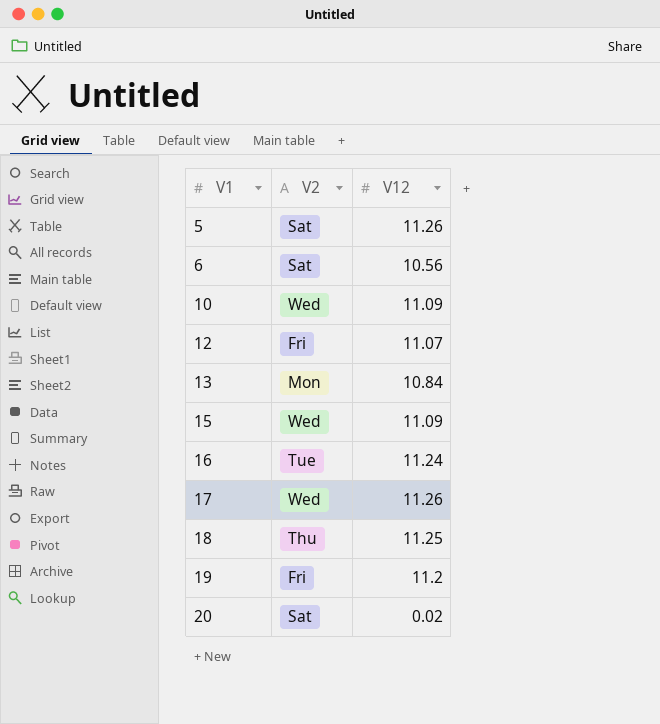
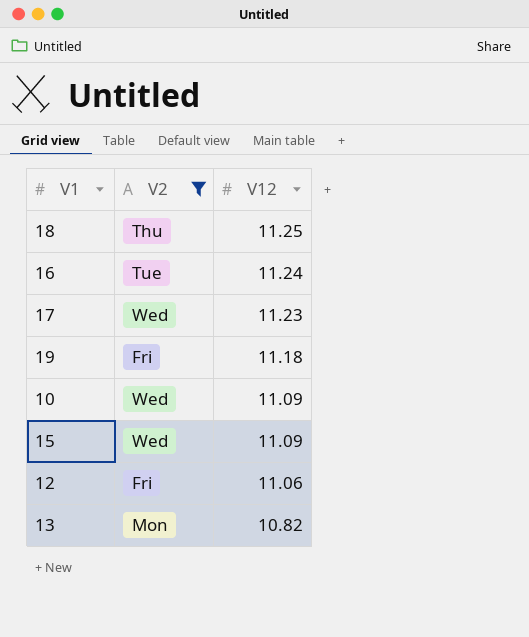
filter: none -> V2 != Sat
row order: V1 ascending -> V12 descending
17 | V12: 11.26 -> 11.23
19 | V12: 11.2 -> 11.18
12 | V12: 11.07 -> 11.06
13 | V12: 10.84 -> 10.82

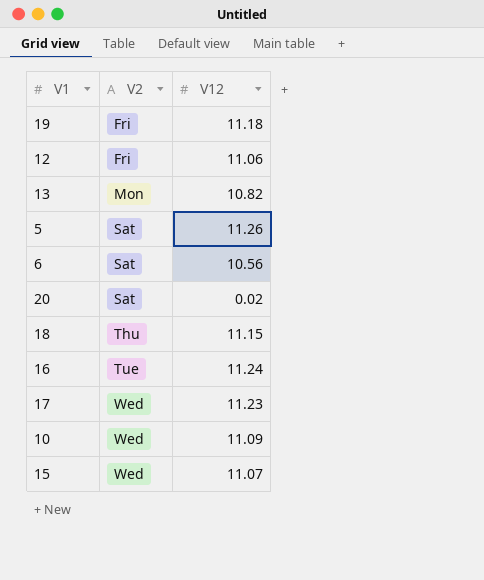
filter: V2 != Sat -> none
row order: V12 descending -> V2 ascending
18 | V12: 11.25 -> 11.15
15 | V12: 11.09 -> 11.07

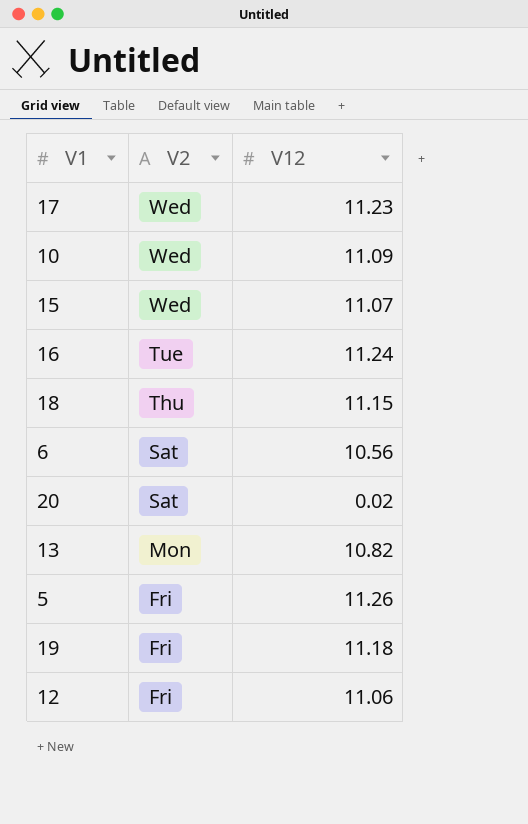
row order: V2 ascending -> V2 descending
5 | V2: Sat -> Fri

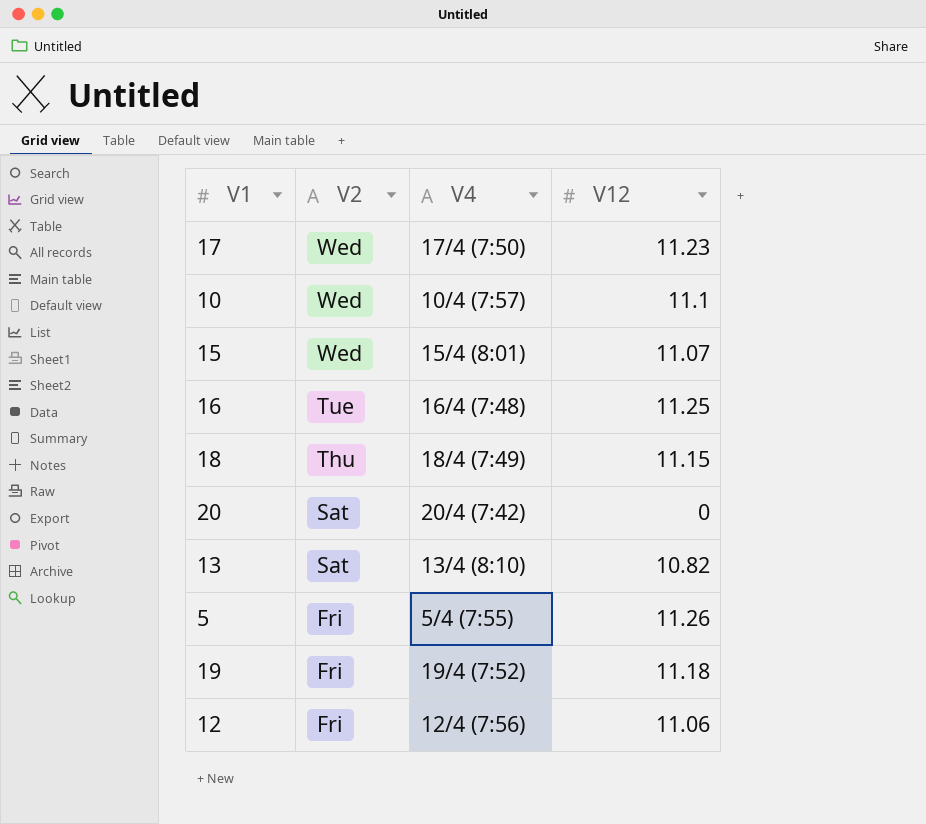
column V4 | position: none -> 3
row 6: Sat | 10.56 -> none
10 | V12: 11.09 -> 11.1
16 | V12: 11.24 -> 11.25
20 | V12: 0.02 -> 0
13 | V2: Mon -> Sat

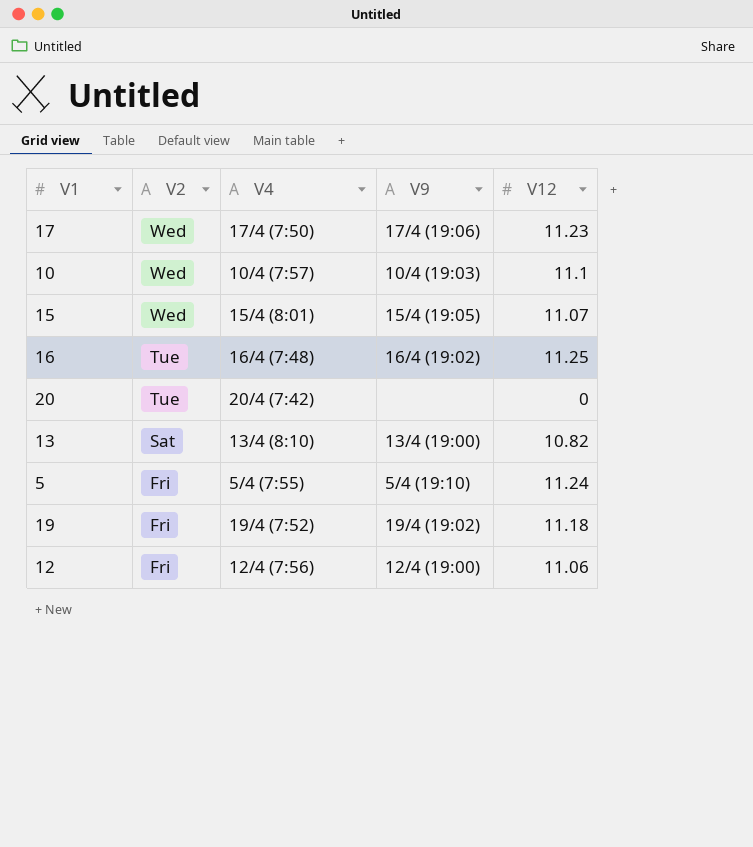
column V9 | position: none -> 4
row 18: Thu | 18/4 (7:49) | 11.15 -> none
20 | V2: Sat -> Tue
5 | V12: 11.26 -> 11.24

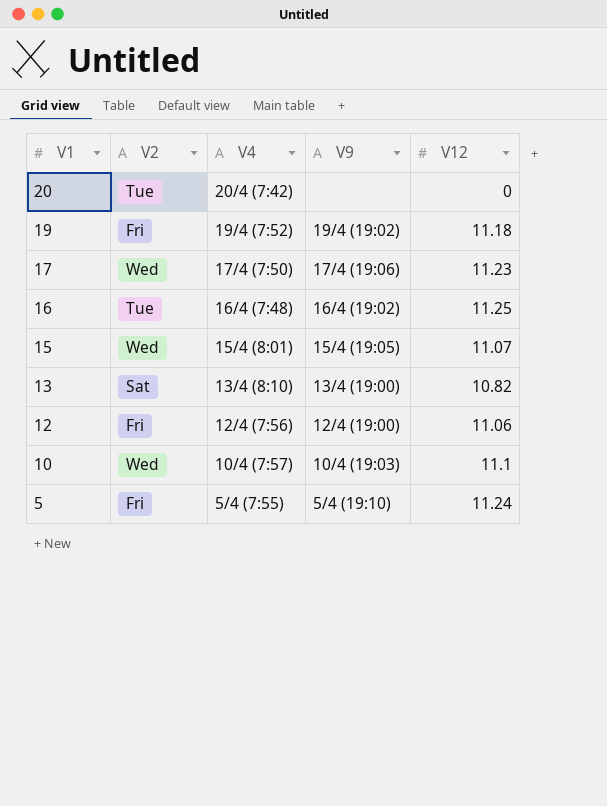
row order: V2 descending -> V1 descending

